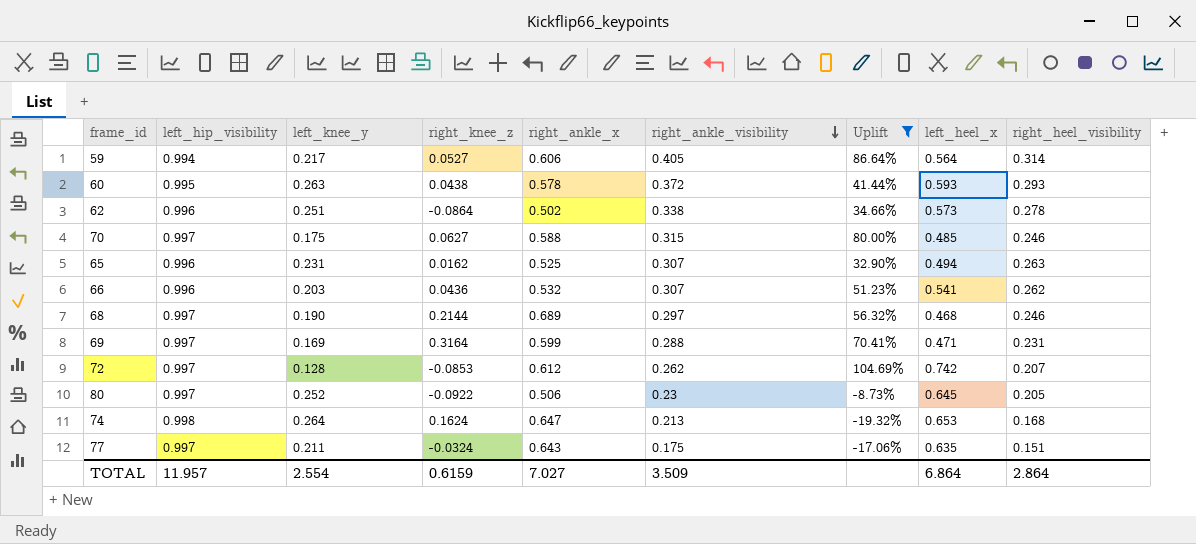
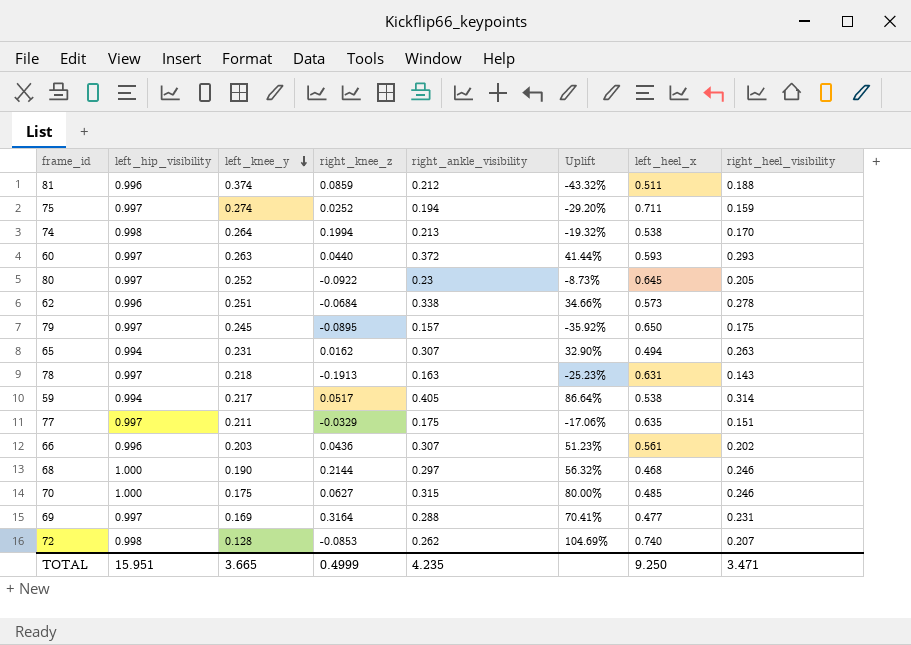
filter: Uplift >= -19.32% -> none
row order: right_ankle_visibility descending -> left_knee_y descending
column right_ankle_x | position: 5 -> none
74 | right_knee_z: 0.1624 -> 0.1994
74 | left_heel_x: 0.653 -> 0.538
74 | right_heel_visibility: 0.168 -> 0.170
60 | left_hip_visibility: 0.995 -> 0.997
60 | right_knee_z: 0.0438 -> 0.0440
62 | right_knee_z: -0.0864 -> -0.0684
65 | left_hip_visibility: 0.996 -> 0.994
59 | right_knee_z: 0.0527 -> 0.0517
59 | left_heel_x: 0.564 -> 0.538
77 | right_knee_z: -0.0324 -> -0.0329
66 | left_heel_x: 0.541 -> 0.561
66 | right_heel_visibility: 0.262 -> 0.202
68 | left_hip_visibility: 0.997 -> 1.000
70 | left_hip_visibility: 0.997 -> 1.000
69 | left_heel_x: 0.471 -> 0.477
72 | left_hip_visibility: 0.997 -> 0.998
72 | left_heel_x: 0.742 -> 0.740
TOTAL | left_hip_visibility: 11.957 -> 15.951
TOTAL | left_knee_y: 2.554 -> 3.665
TOTAL | right_knee_z: 0.6159 -> 0.4999
TOTAL | right_ankle_visibility: 3.509 -> 4.235
TOTAL | left_heel_x: 6.864 -> 9.250
TOTAL | right_heel_visibility: 2.864 -> 3.471

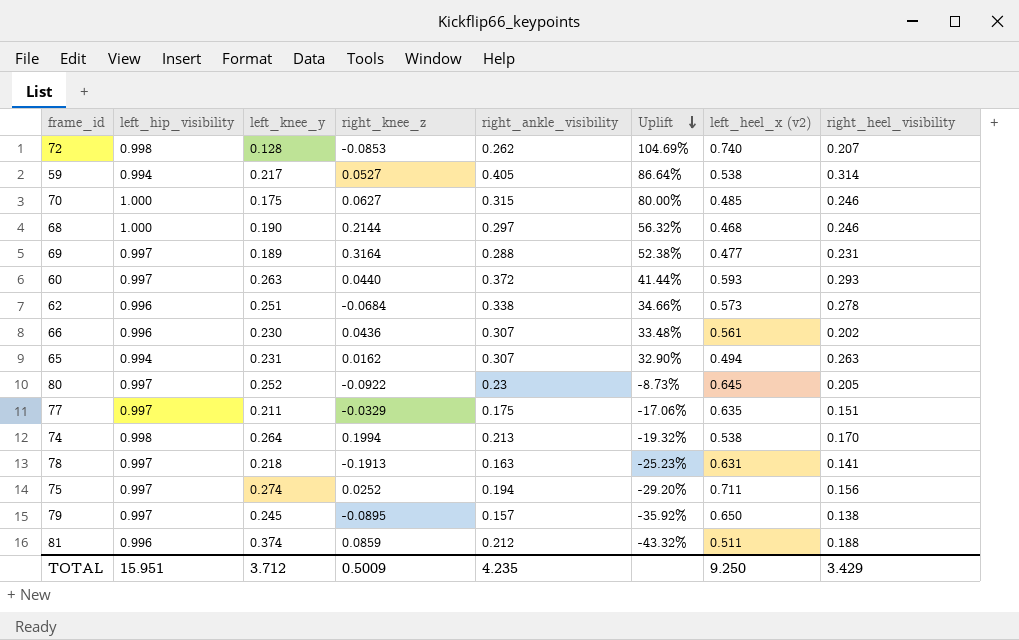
row order: left_knee_y descending -> Uplift descending
column name: left_heel_x -> left_heel_x (v2)
59 | right_knee_z: 0.0517 -> 0.0527
69 | left_knee_y: 0.169 -> 0.189
69 | Uplift: 70.41% -> 52.38%
66 | left_knee_y: 0.203 -> 0.230
66 | Uplift: 51.23% -> 33.48%
78 | right_heel_visibility: 0.143 -> 0.141
75 | right_heel_visibility: 0.159 -> 0.156
79 | right_heel_visibility: 0.175 -> 0.138
TOTAL | left_knee_y: 3.665 -> 3.712
TOTAL | right_knee_z: 0.4999 -> 0.5009
TOTAL | right_heel_visibility: 3.471 -> 3.429

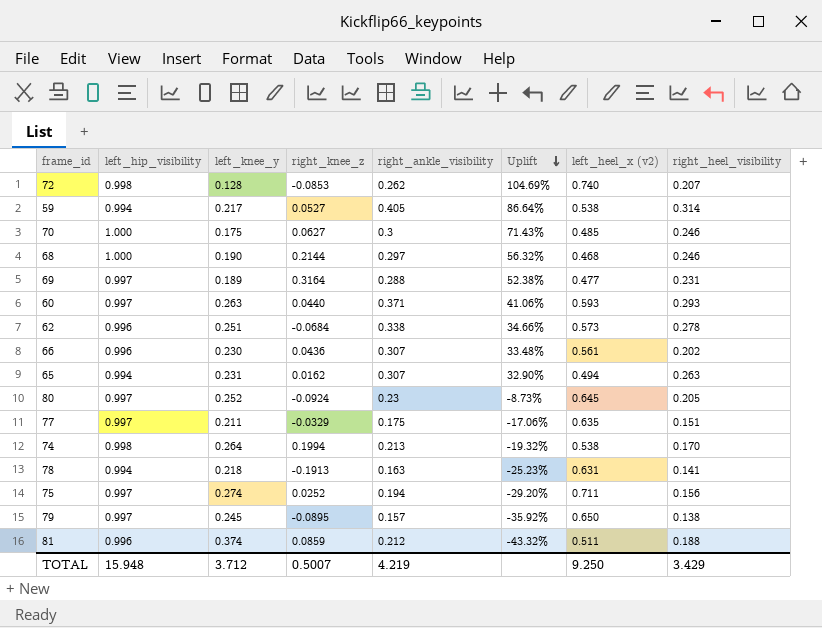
70 | right_ankle_visibility: 0.315 -> 0.3
70 | Uplift: 80.00% -> 71.43%
60 | right_ankle_visibility: 0.372 -> 0.371
60 | Uplift: 41.44% -> 41.06%
80 | right_knee_z: -0.0922 -> -0.0924
78 | left_hip_visibility: 0.997 -> 0.994
TOTAL | left_hip_visibility: 15.951 -> 15.948
TOTAL | right_knee_z: 0.5009 -> 0.5007
TOTAL | right_ankle_visibility: 4.235 -> 4.219

